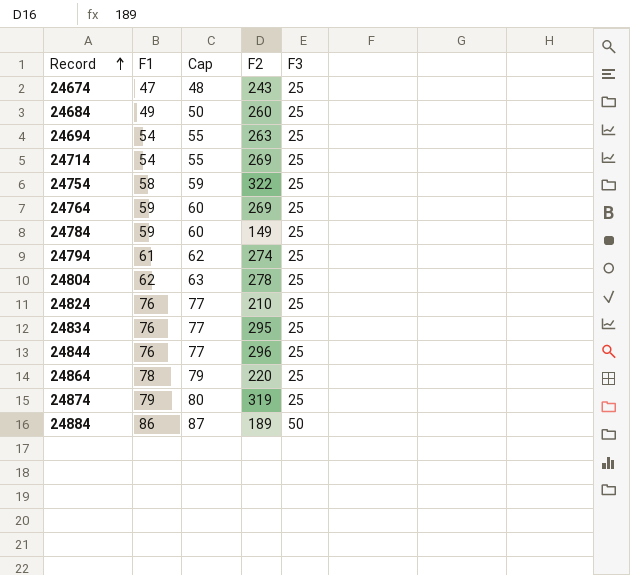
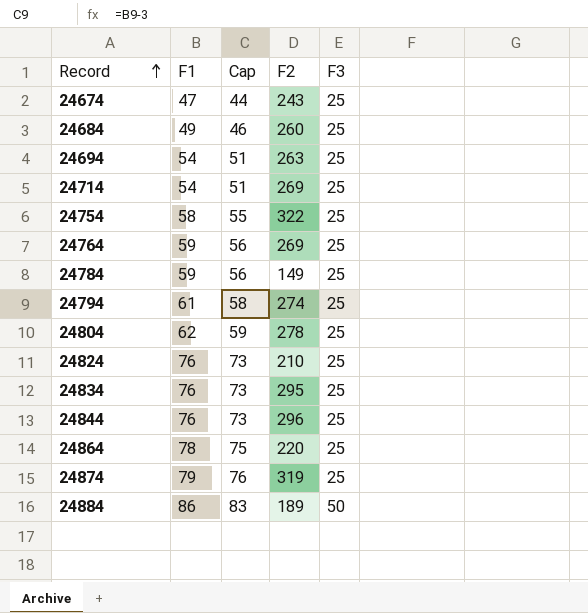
column Cap | formula: [F1] + 1 -> [F1] - 3

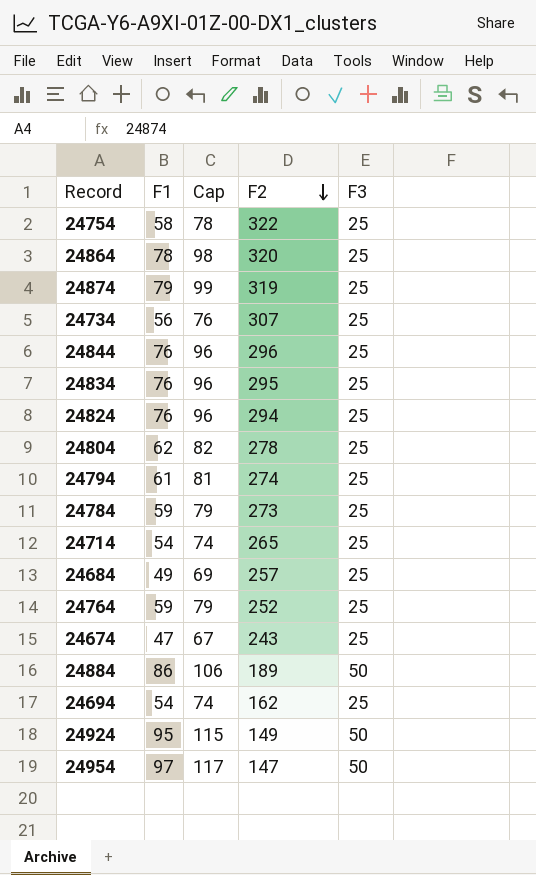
row order: Record ascending -> F2 descending
column Cap | formula: [F1] - 3 -> [F1] + 20
24864 | F2: 220 -> 320
row 24734: none -> 56 | 76 | 307 | 25
24824 | F2: 210 -> 294
24784 | F2: 149 -> 273
24714 | F2: 269 -> 265
24684 | F2: 260 -> 257
24764 | F2: 269 -> 252
24694 | F2: 263 -> 162
row 24924: none -> 95 | 115 | 149 | 50
row 24954: none -> 97 | 117 | 147 | 50

